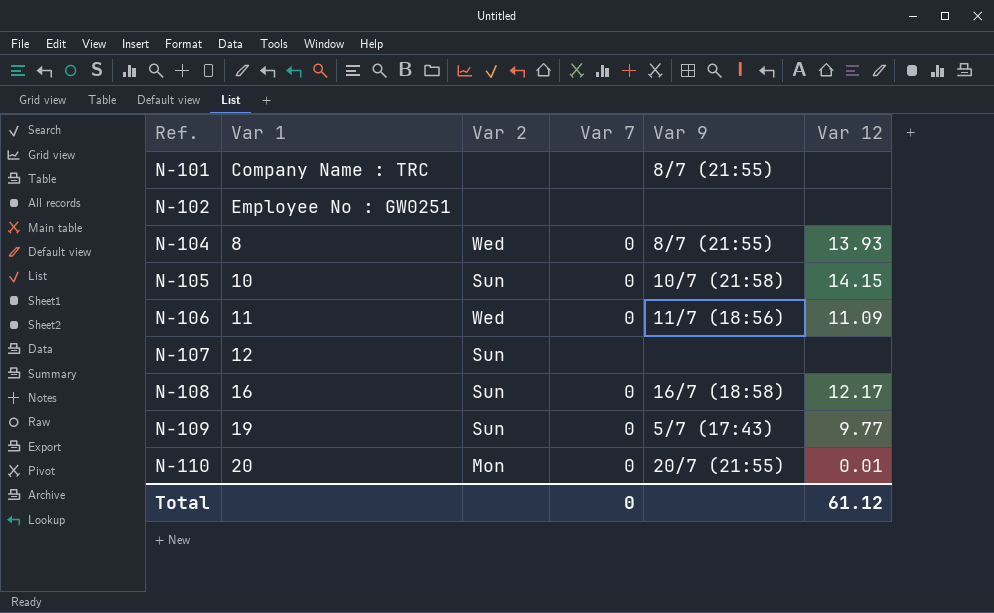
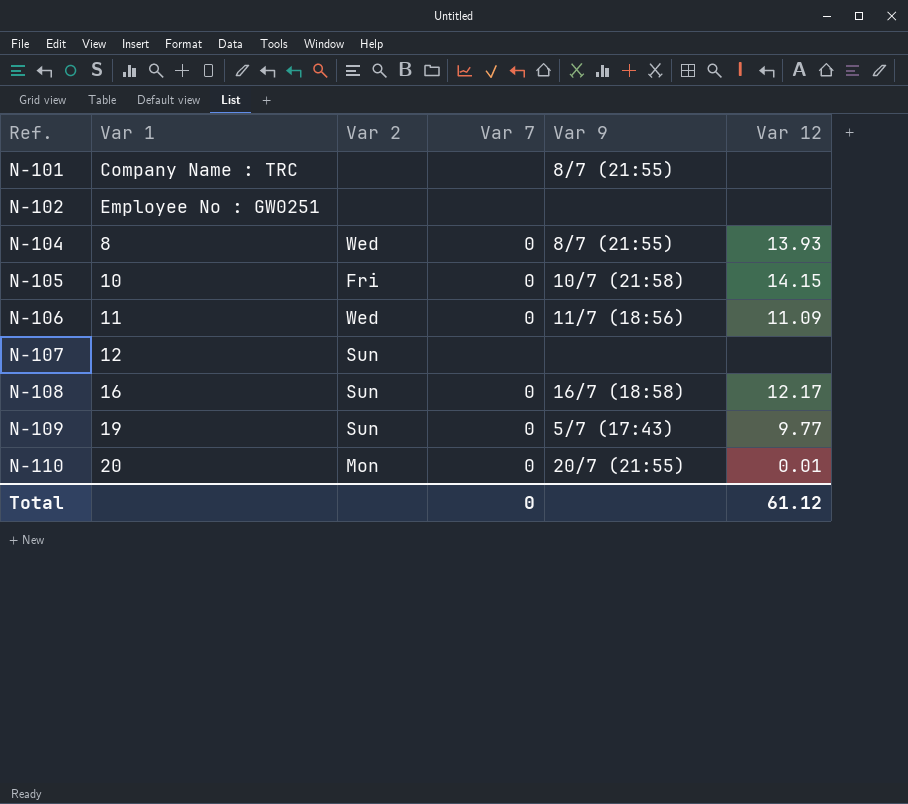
N-105 | Var 2: Sun -> Fri

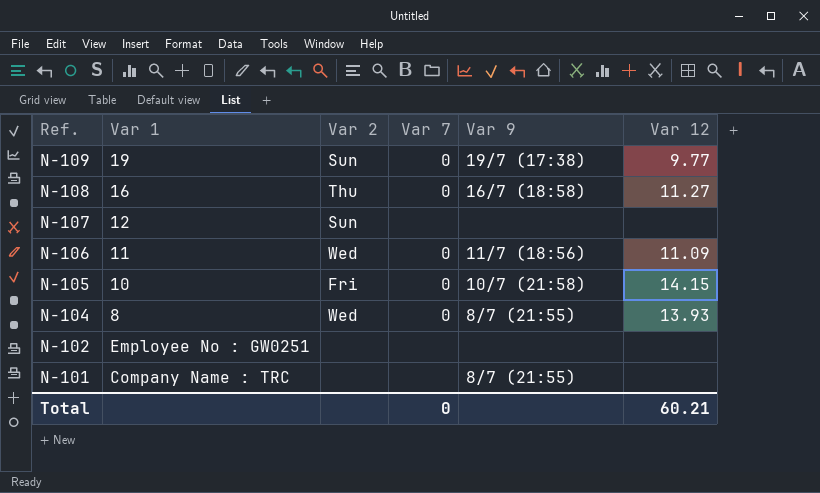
row order: Ref. ascending -> Ref. descending
row N-110: 20 | Mon | 0 | 20/7 (21:55) | 0.01 -> none
N-109 | Var 9: 5/7 (17:43) -> 19/7 (17:38)
N-108 | Var 2: Sun -> Thu
N-108 | Var 12: 12.17 -> 11.27
Total | Var 12: 61.12 -> 60.21

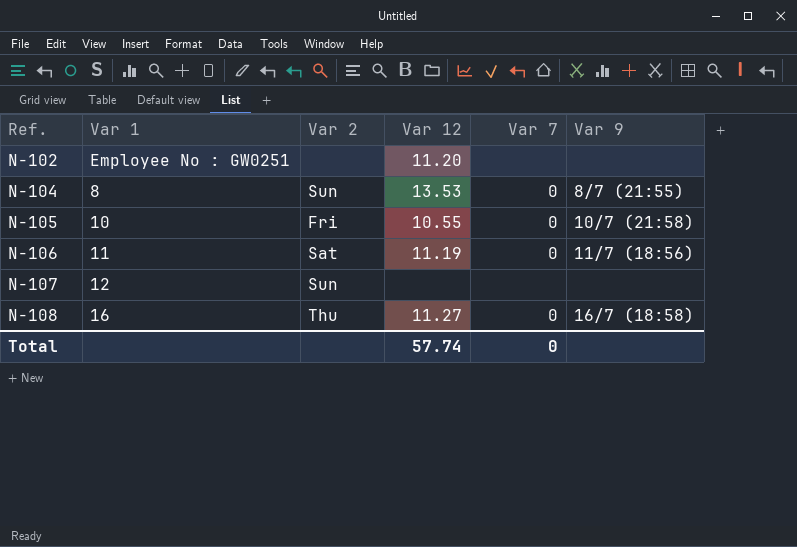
row order: Ref. descending -> Ref. ascending
column Var 12 | position: 6 -> 4
row N-109: 19 | Sun | 0 | 19/7 (17:38) | 9.77 -> none
row N-101: Company Name : TRC | none | none | 8/7 (21:55) | none -> none
N-102 | Var 12: none -> 11.20
N-104 | Var 2: Wed -> Sun
N-104 | Var 12: 13.93 -> 13.53
N-105 | Var 12: 14.15 -> 10.55
N-106 | Var 2: Wed -> Sat
N-106 | Var 12: 11.09 -> 11.19
Total | Var 12: 60.21 -> 57.74

